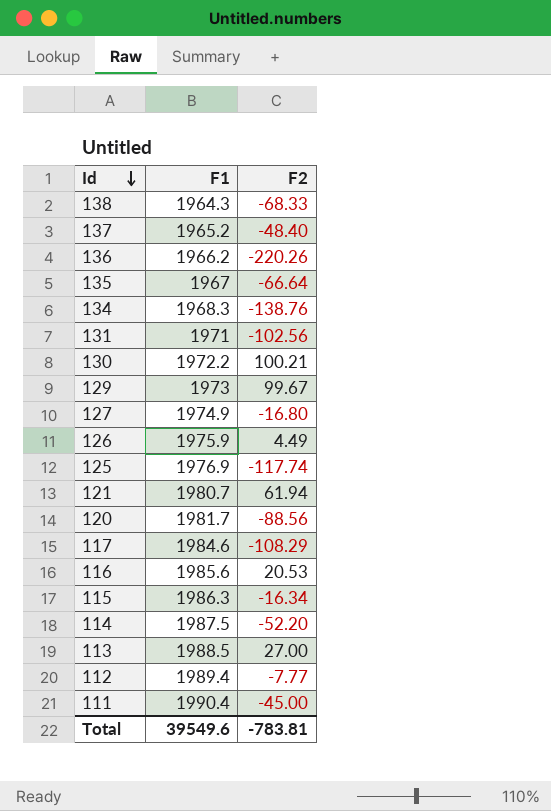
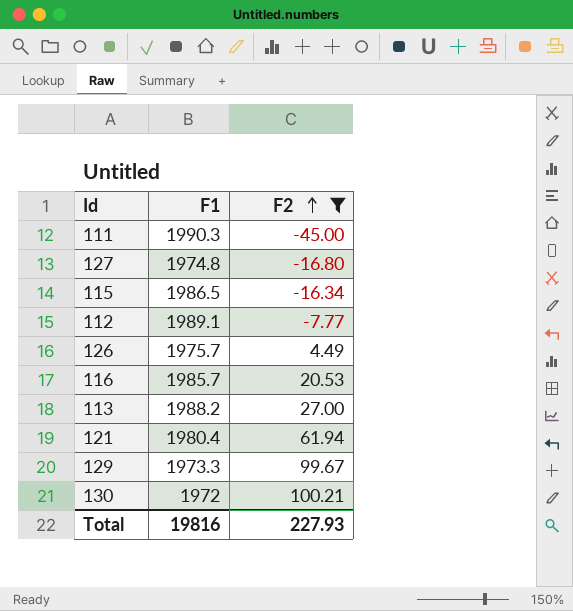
filter: none -> F2 >= -45.00
row order: Id descending -> F2 ascending
111 | F1: 1990.4 -> 1990.3
127 | F1: 1974.9 -> 1974.8
115 | F1: 1986.3 -> 1986.5
112 | F1: 1989.4 -> 1989.1
126 | F1: 1975.9 -> 1975.7
116 | F1: 1985.6 -> 1985.7
113 | F1: 1988.5 -> 1988.2
121 | F1: 1980.7 -> 1980.4
129 | F1: 1973 -> 1973.3
130 | F1: 1972.2 -> 1972
Total | F1: 39549.6 -> 19816
Total | F2: -783.81 -> 227.93

